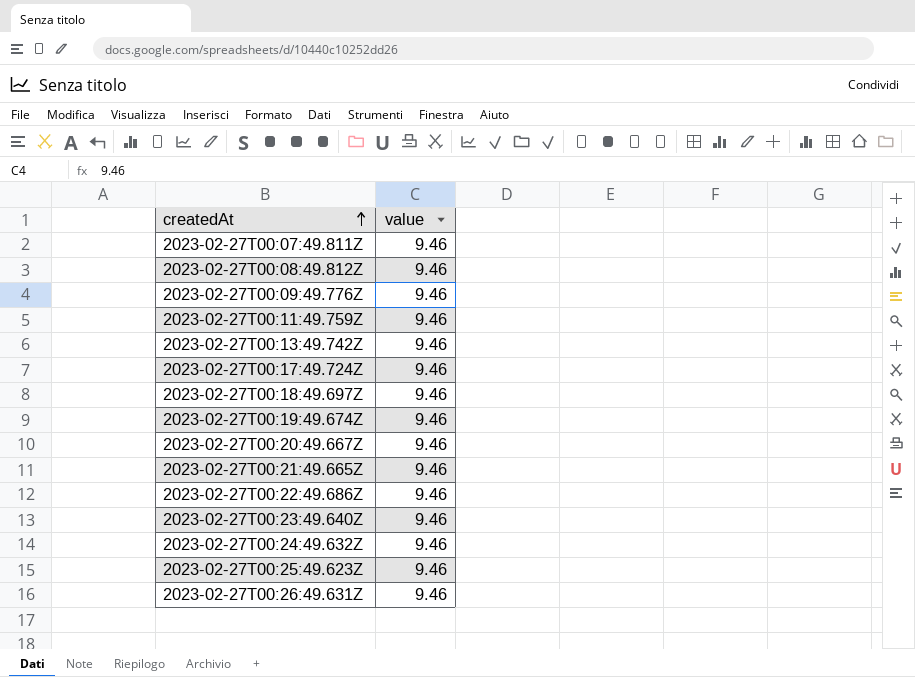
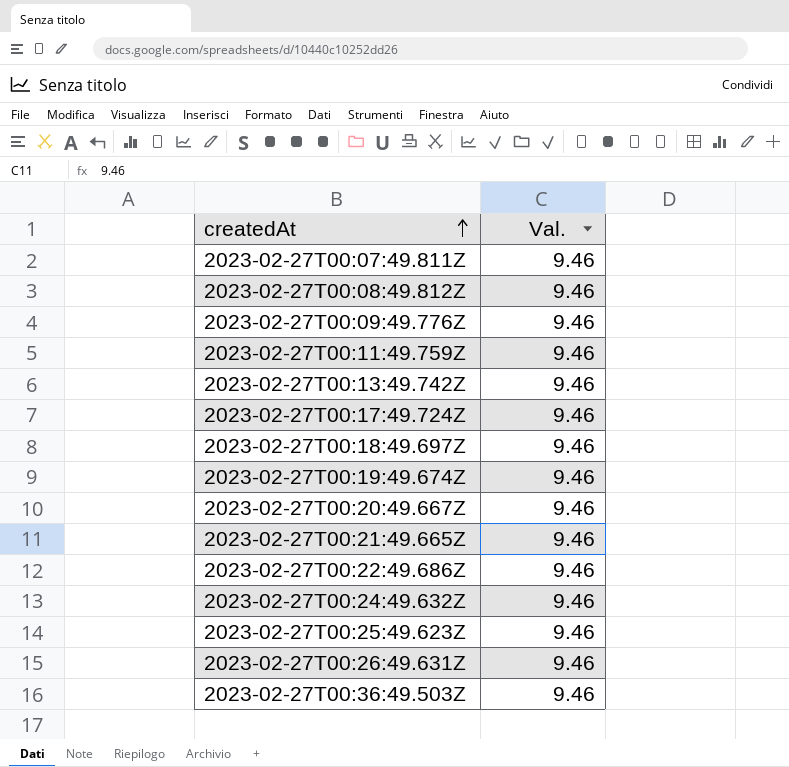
column name: value -> Val.
row 2023-02-27T00:23:49.640Z: 9.46 -> none
row 2023-02-27T00:36:49.503Z: none -> 9.46

